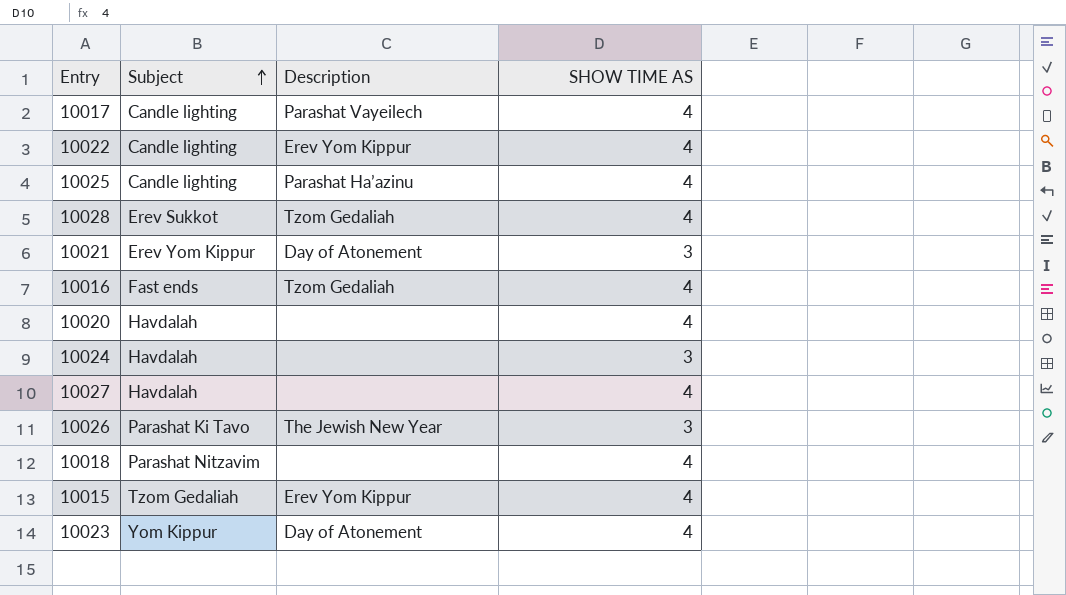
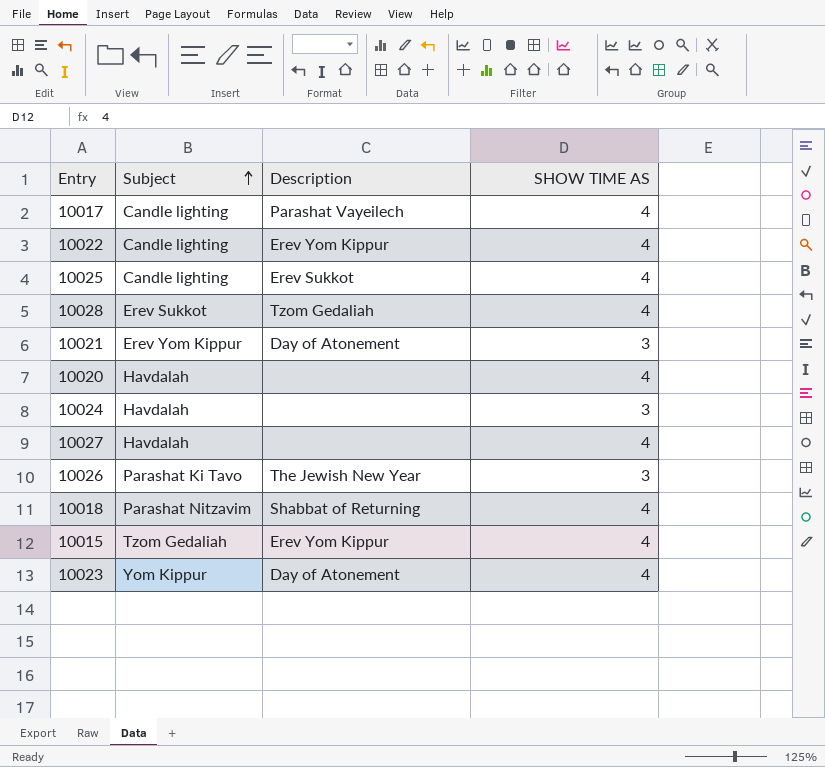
row 10016: Fast ends | Tzom Gedaliah | 4 -> none
10025 | Description: Parashat Ha’azinu -> Erev Sukkot
10018 | Description: none -> Shabbat of Returning

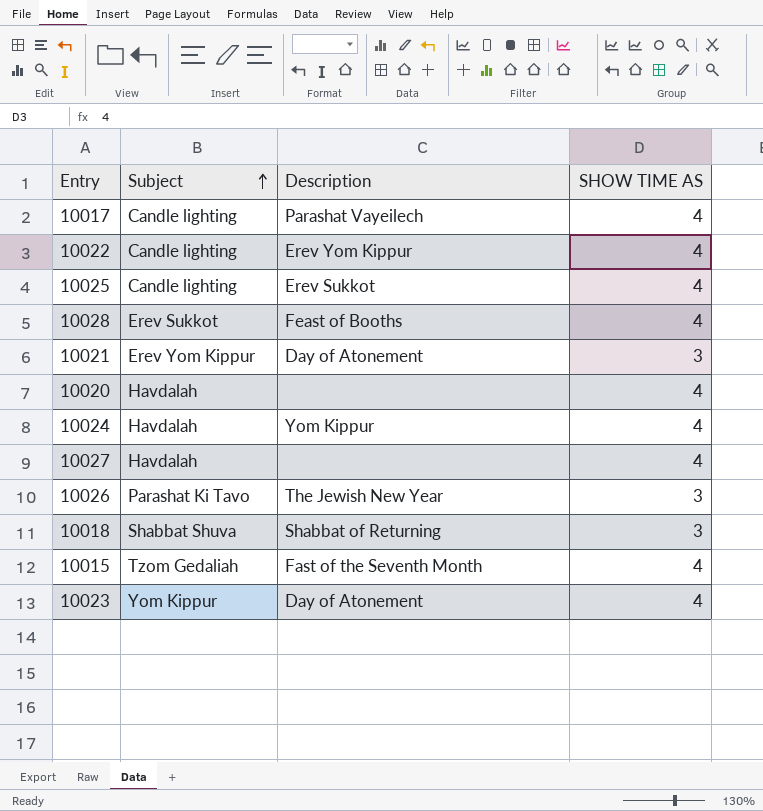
10028 | Description: Tzom Gedaliah -> Feast of Booths
10024 | Description: none -> Yom Kippur
10024 | SHOW TIME AS: 3 -> 4
10018 | Subject: Parashat Nitzavim -> Shabbat Shuva
10018 | SHOW TIME AS: 4 -> 3
10015 | Description: Erev Yom Kippur -> Fast of the Seventh Month

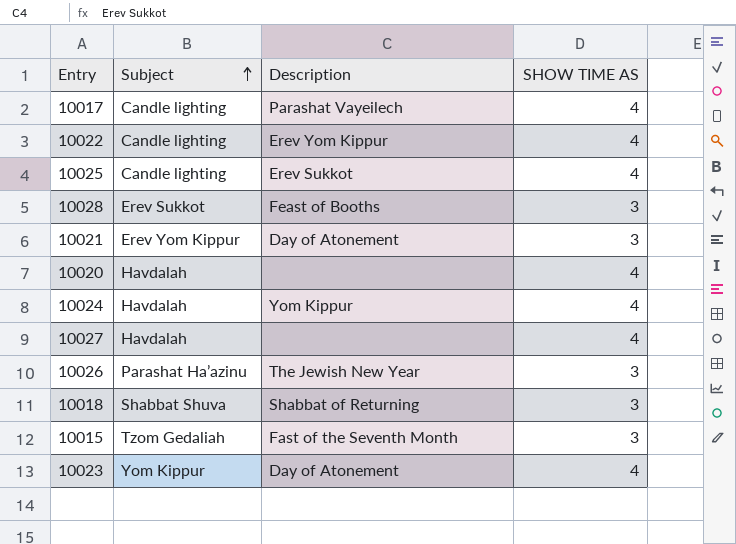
10028 | SHOW TIME AS: 4 -> 3
10026 | Subject: Parashat Ki Tavo -> Parashat Ha’azinu
10015 | SHOW TIME AS: 4 -> 3

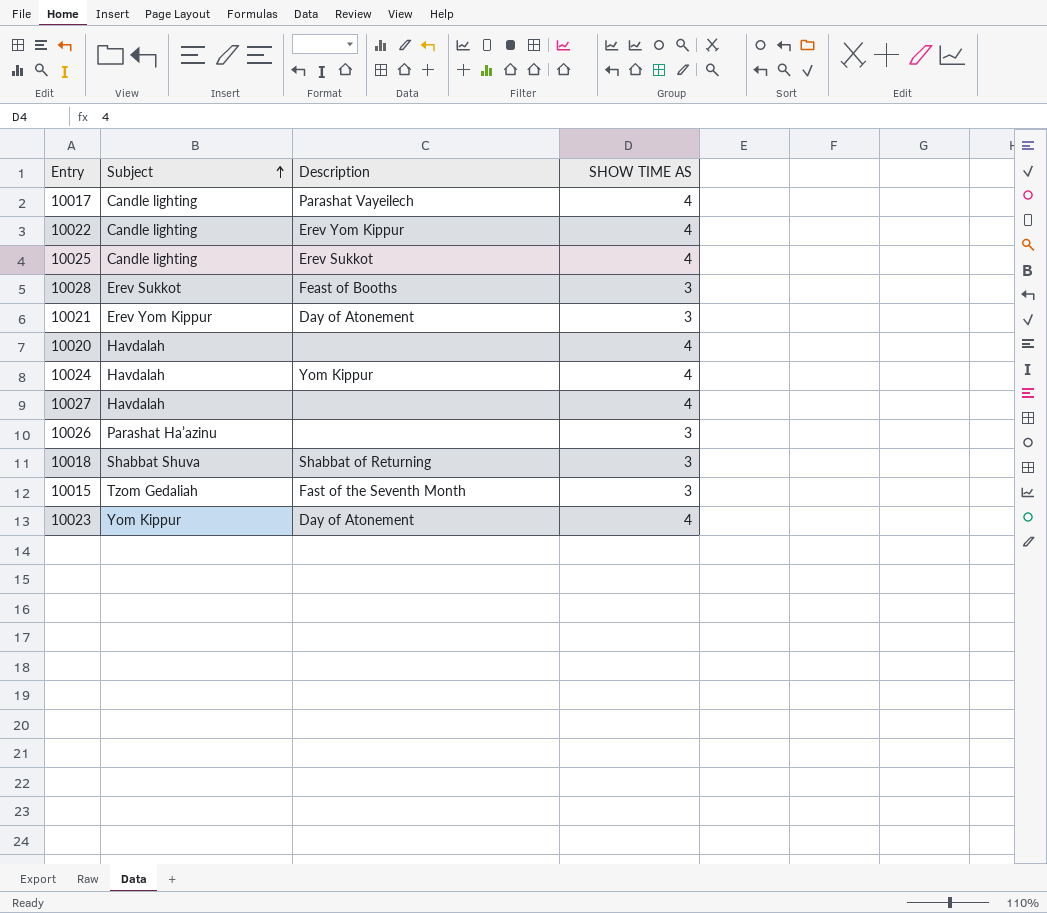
10026 | Description: The Jewish New Year -> none

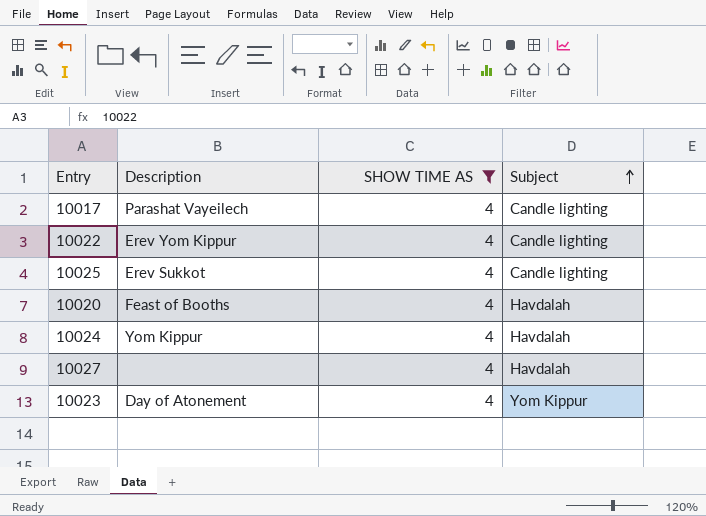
filter: none -> SHOW TIME AS = 4
column Subject | position: 2 -> 4
10020 | Description: none -> Feast of Booths

